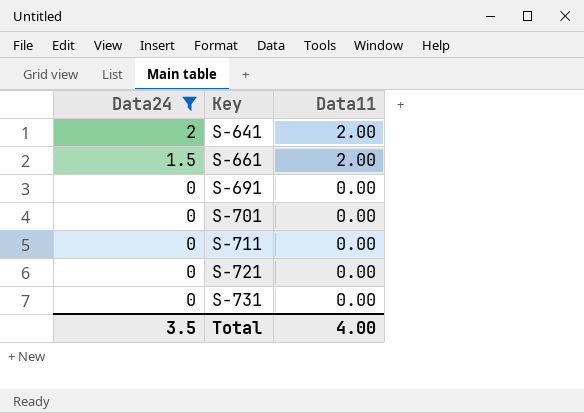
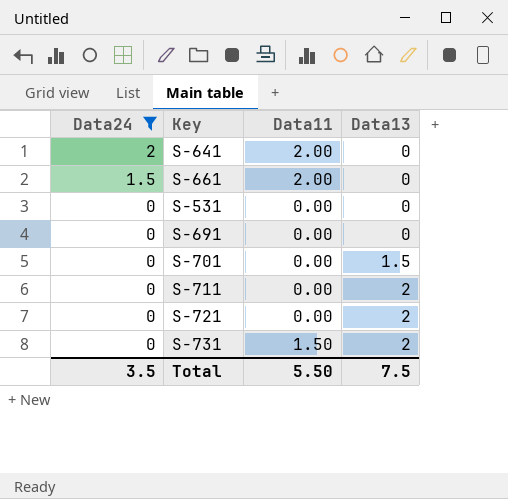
column Data13 | position: none -> 4
row S-531: none -> 0 | 0.00 | 0
S-731 | Data11: 0.00 -> 1.50
Total | Data11: 4.00 -> 5.50

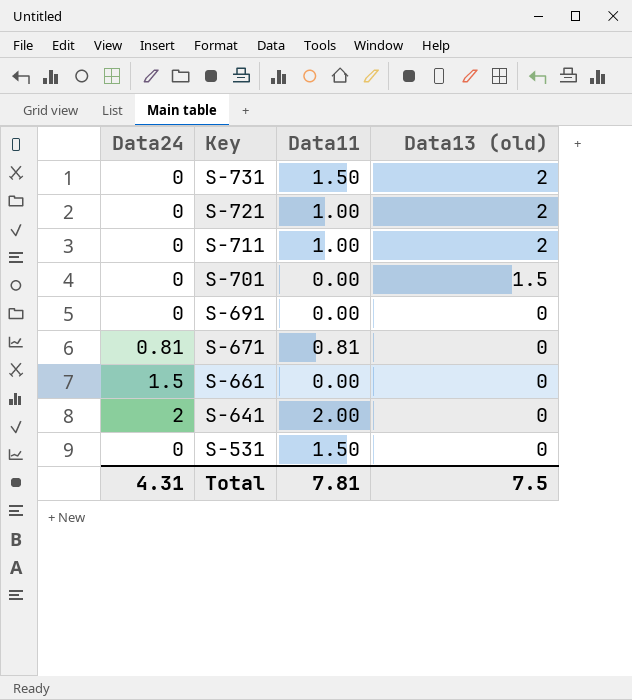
filter: Data24 != 0.81 -> none
row order: Data24 descending -> Key descending
column name: Data13 -> Data13 (old)
S-721 | Data11: 0.00 -> 1.00
S-711 | Data11: 0.00 -> 1.00
S-661 | Data11: 2.00 -> 0.00
S-531 | Data11: 0.00 -> 1.50
Total | Data24: 3.5 -> 4.31
Total | Data11: 5.50 -> 7.81

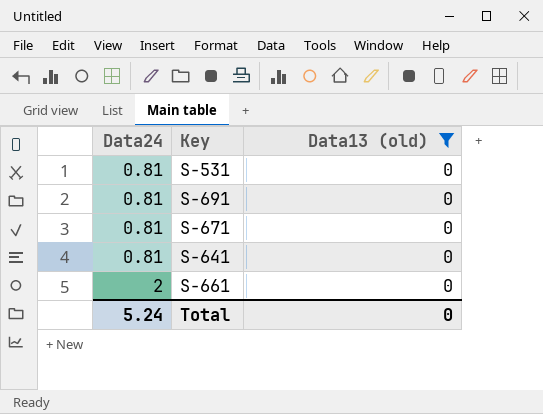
filter: none -> Data13 (old) = 0
row order: Key descending -> Data24 ascending
column Data11 | position: 3 -> none
S-531 | Data24: 0 -> 0.81
S-691 | Data24: 0 -> 0.81
S-641 | Data24: 2 -> 0.81
S-661 | Data24: 1.5 -> 2
Total | Data24: 4.31 -> 5.24
Total | Data13 (old): 7.5 -> 0

